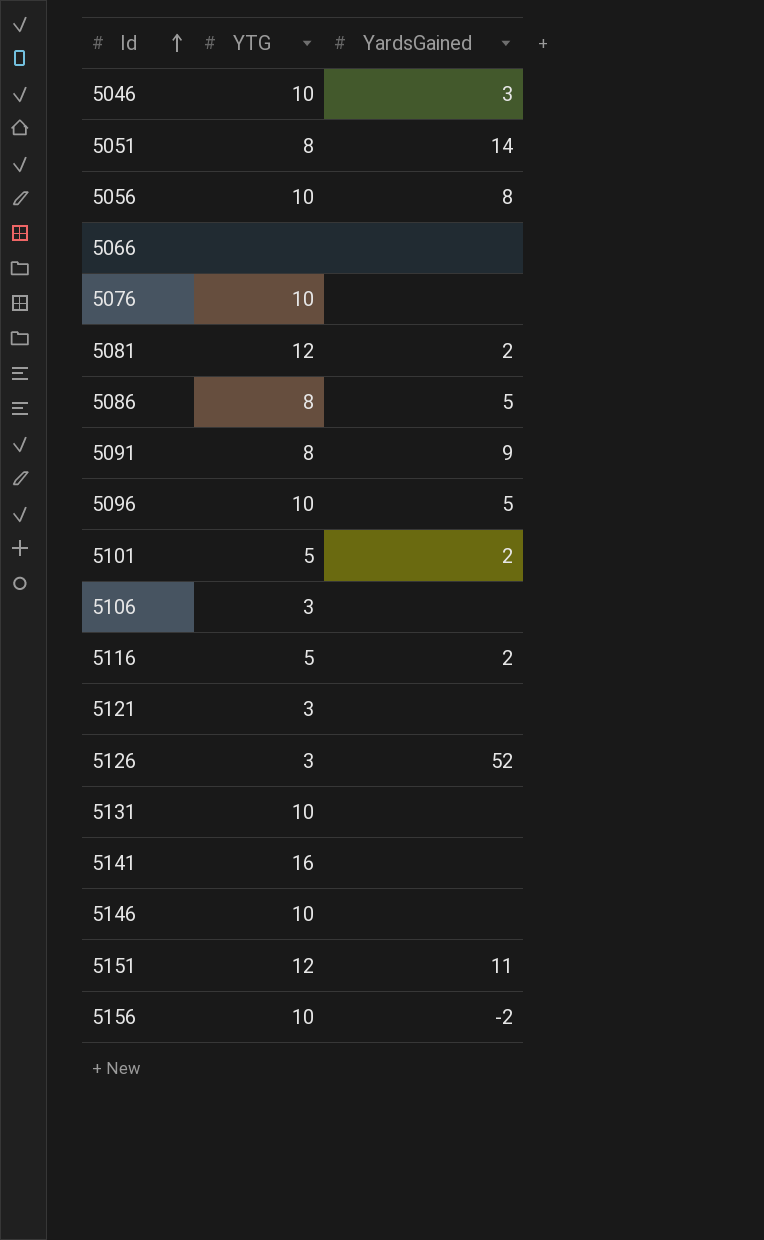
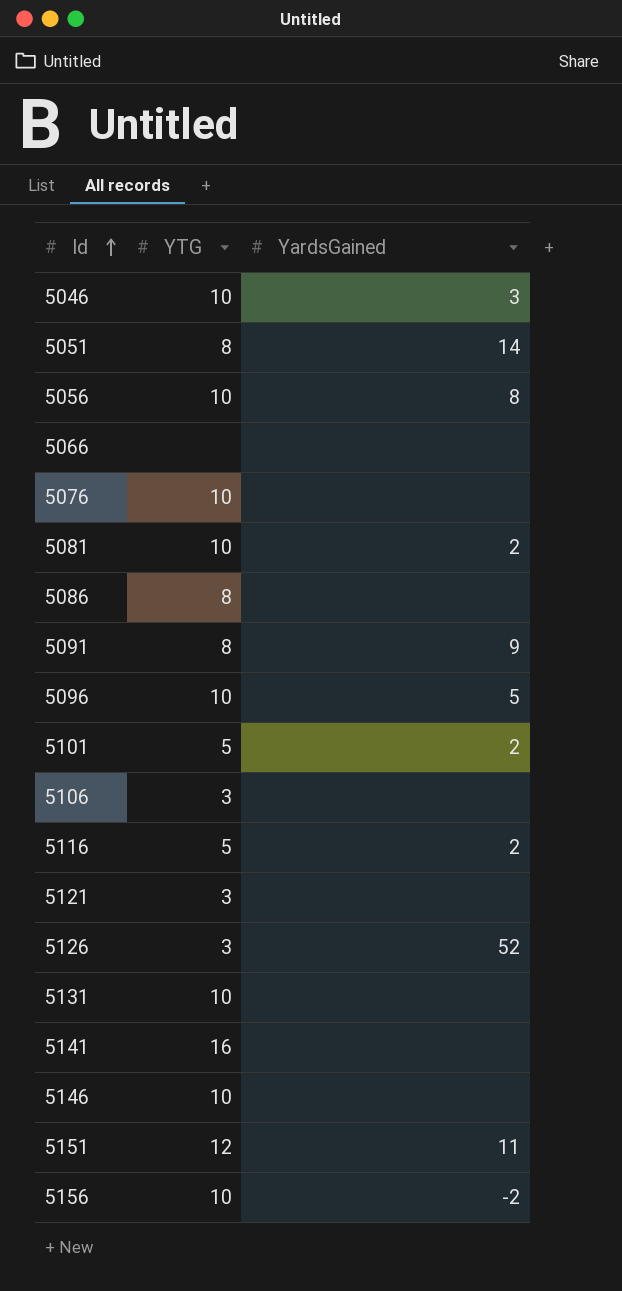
5081 | YTG: 12 -> 10
5086 | YardsGained: 5 -> none

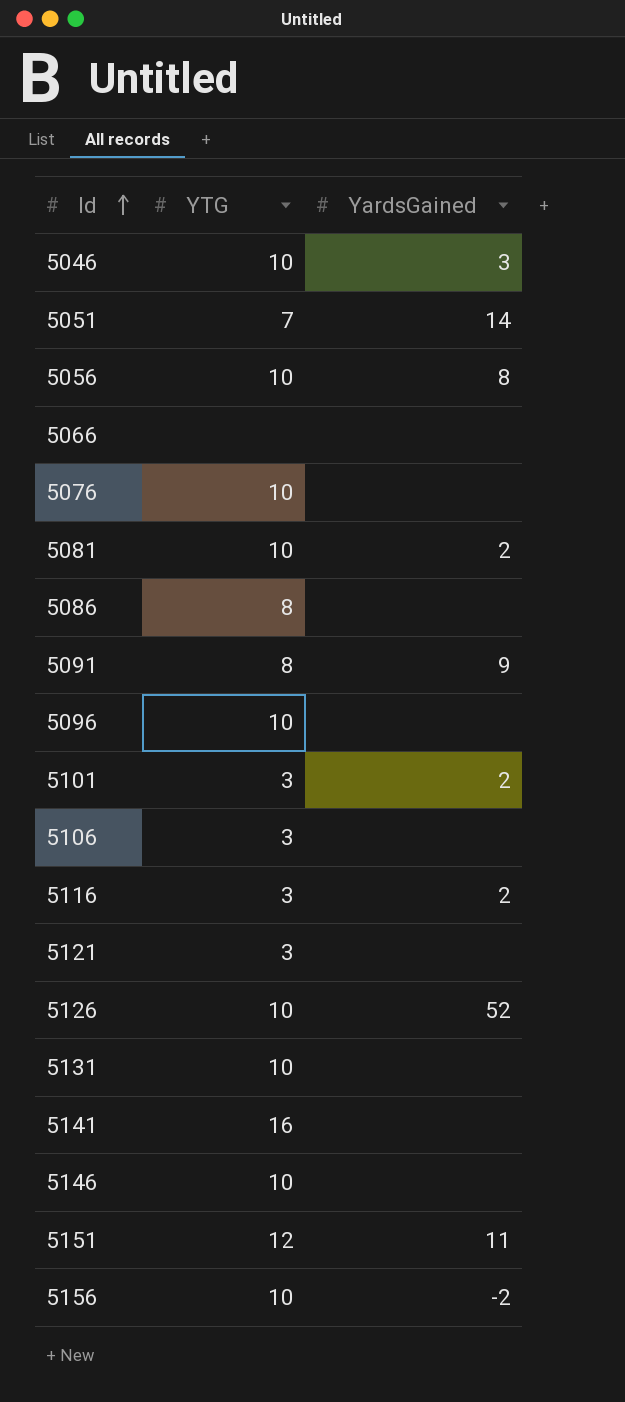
5051 | YTG: 8 -> 7
5096 | YardsGained: 5 -> none
5101 | YTG: 5 -> 3
5116 | YTG: 5 -> 3
5126 | YTG: 3 -> 10

